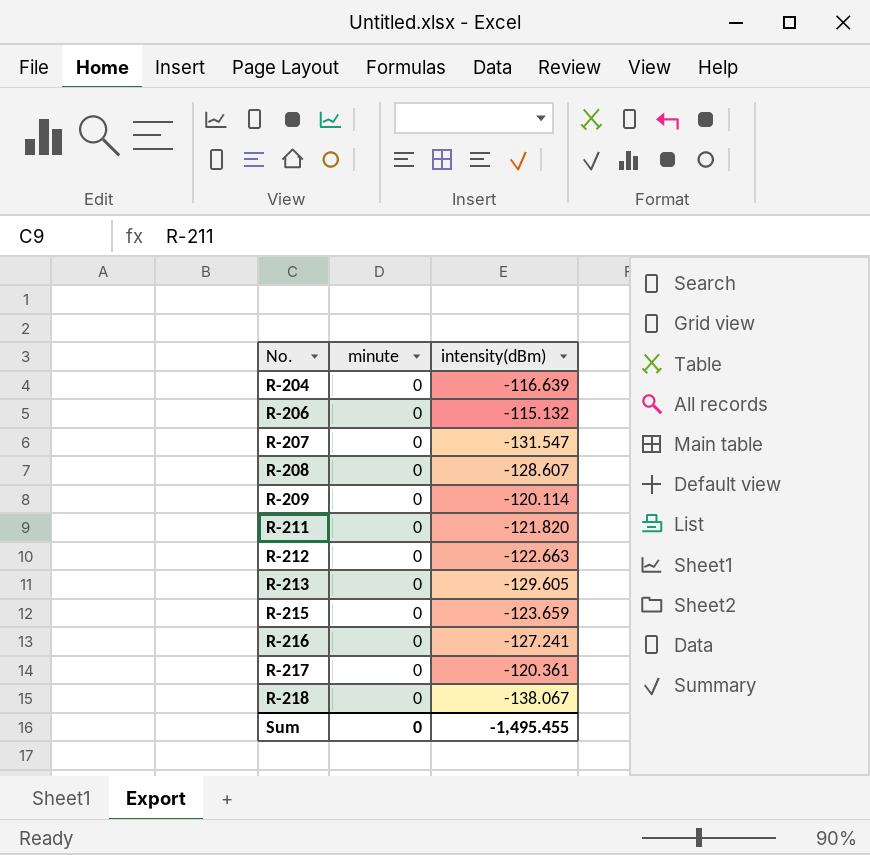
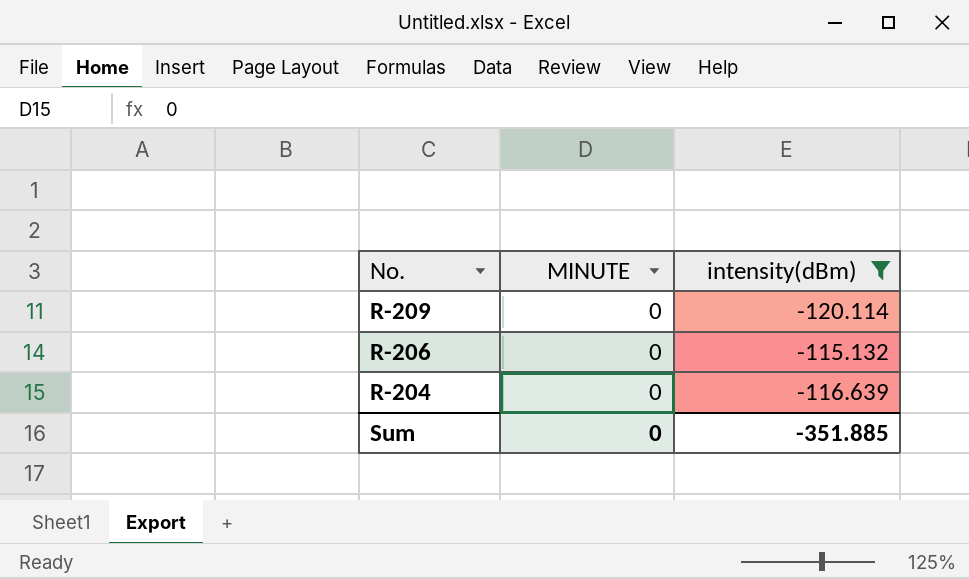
filter: none -> intensity(dBm) >= -120.114
row order: No. ascending -> No. descending
column name: minute -> MINUTE
Sum | intensity(dBm): -1,495.455 -> -351.885

